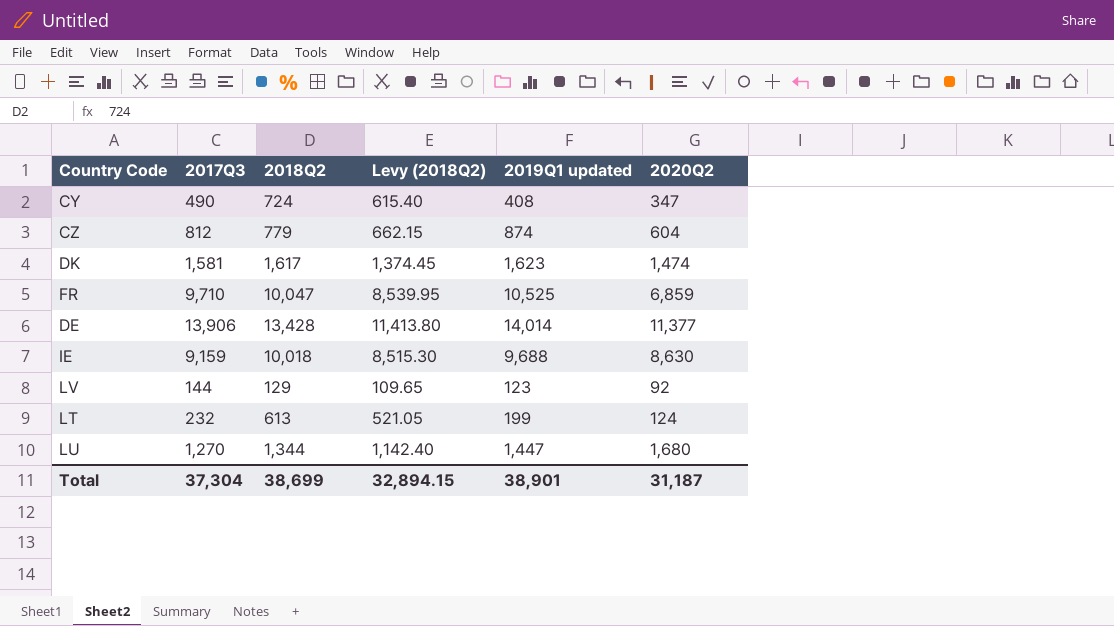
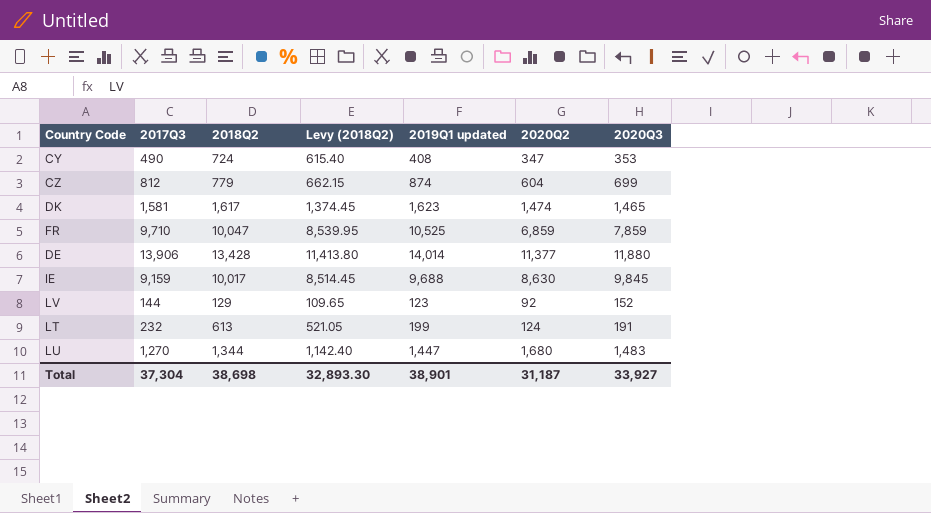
column 2020Q3 | position: none -> 7
IE | 2018Q2: 10,018 -> 10,017
IE | Levy (2018Q2): 8,515.30 -> 8,514.45
Total | 2018Q2: 38,699 -> 38,698
Total | Levy (2018Q2): 32,894.15 -> 32,893.30

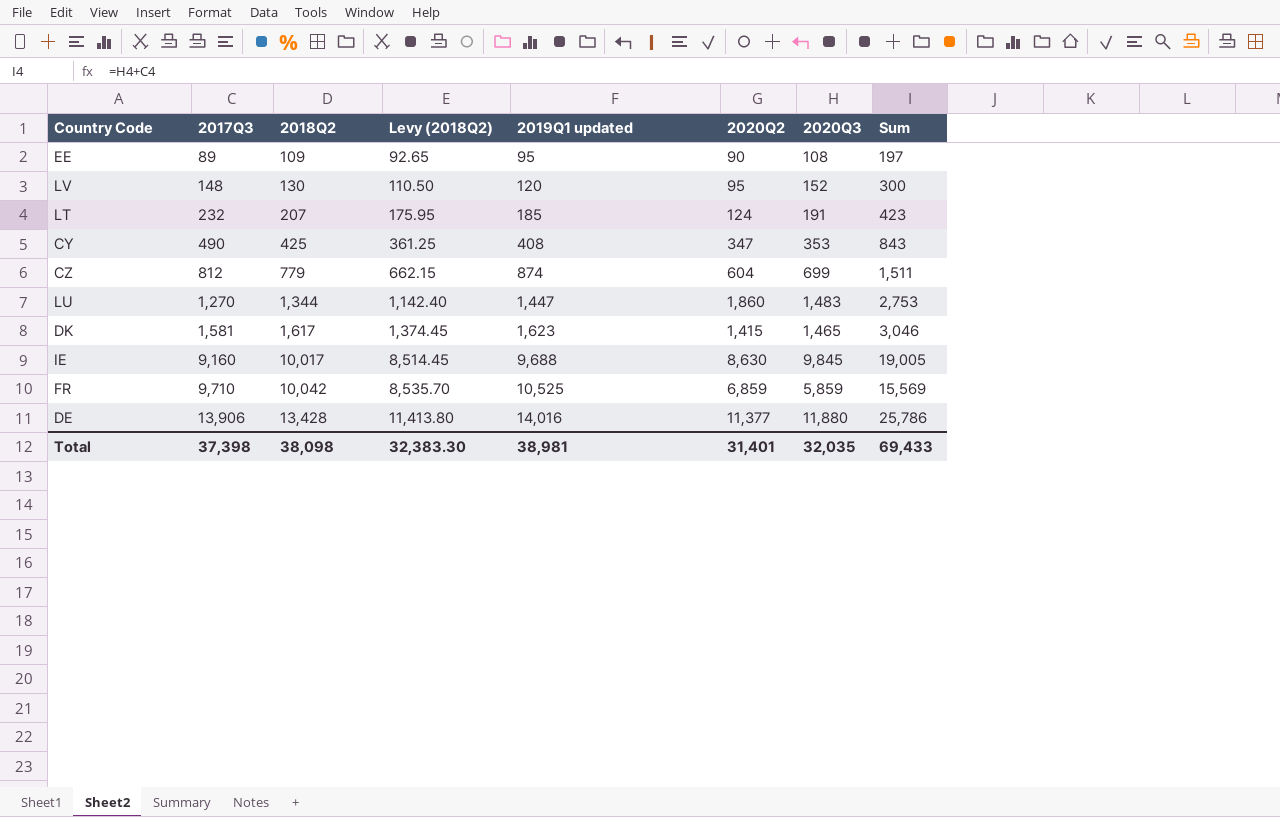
row order: none -> 2017Q3 ascending
column Sum | formula: none -> [2017Q3] + [2020Q3]
row EE: none -> 89 | 109 | 92.65 | 95 | 90 | 108 | 197
LV | 2017Q3: 144 -> 148
LV | 2018Q2: 129 -> 130
LV | Levy (2018Q2): 109.65 -> 110.50
LV | 2019Q1 updated: 123 -> 120
LV | 2020Q2: 92 -> 95
LT | 2018Q2: 613 -> 207
LT | Levy (2018Q2): 521.05 -> 175.95
LT | 2019Q1 updated: 199 -> 185
CY | 2018Q2: 724 -> 425
CY | Levy (2018Q2): 615.40 -> 361.25
LU | 2020Q2: 1,680 -> 1,860
DK | 2020Q2: 1,474 -> 1,415
IE | 2017Q3: 9,159 -> 9,160
FR | 2018Q2: 10,047 -> 10,042
FR | Levy (2018Q2): 8,539.95 -> 8,535.70
FR | 2020Q3: 7,859 -> 5,859
DE | 2019Q1 updated: 14,014 -> 14,016
Total | 2017Q3: 37,304 -> 37,398
Total | 2018Q2: 38,698 -> 38,098
Total | Levy (2018Q2): 32,893.30 -> 32,383.30
Total | 2019Q1 updated: 38,901 -> 38,981
Total | 2020Q2: 31,187 -> 31,401
Total | 2020Q3: 33,927 -> 32,035

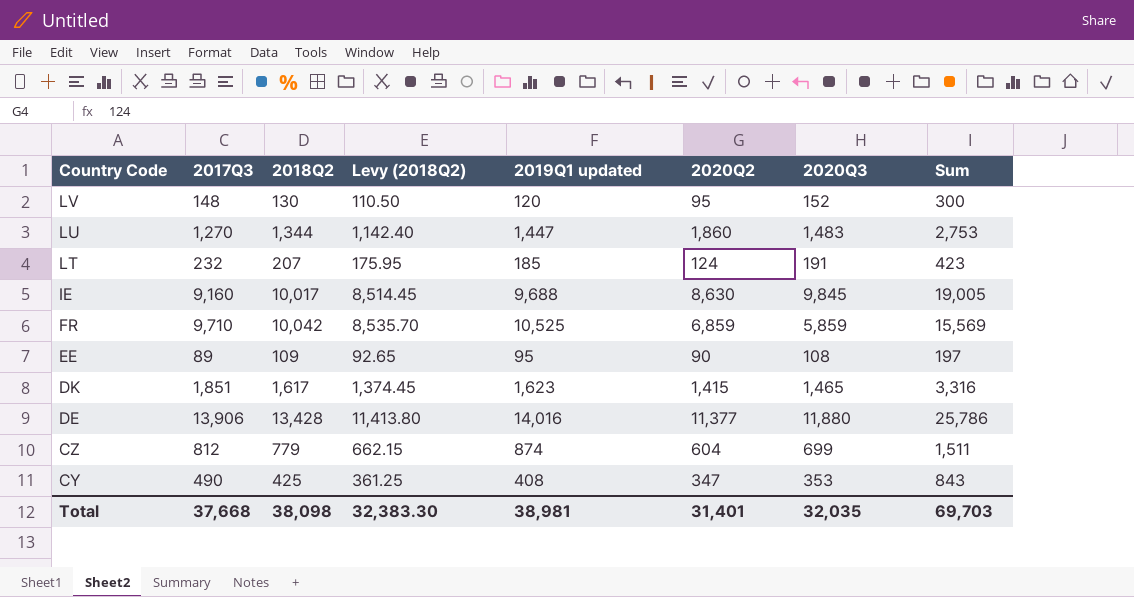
row order: 2017Q3 ascending -> Country Code descending
DK | 2017Q3: 1,581 -> 1,851
DK | Sum: 3,046 -> 3,316
Total | 2017Q3: 37,398 -> 37,668
Total | Sum: 69,433 -> 69,703

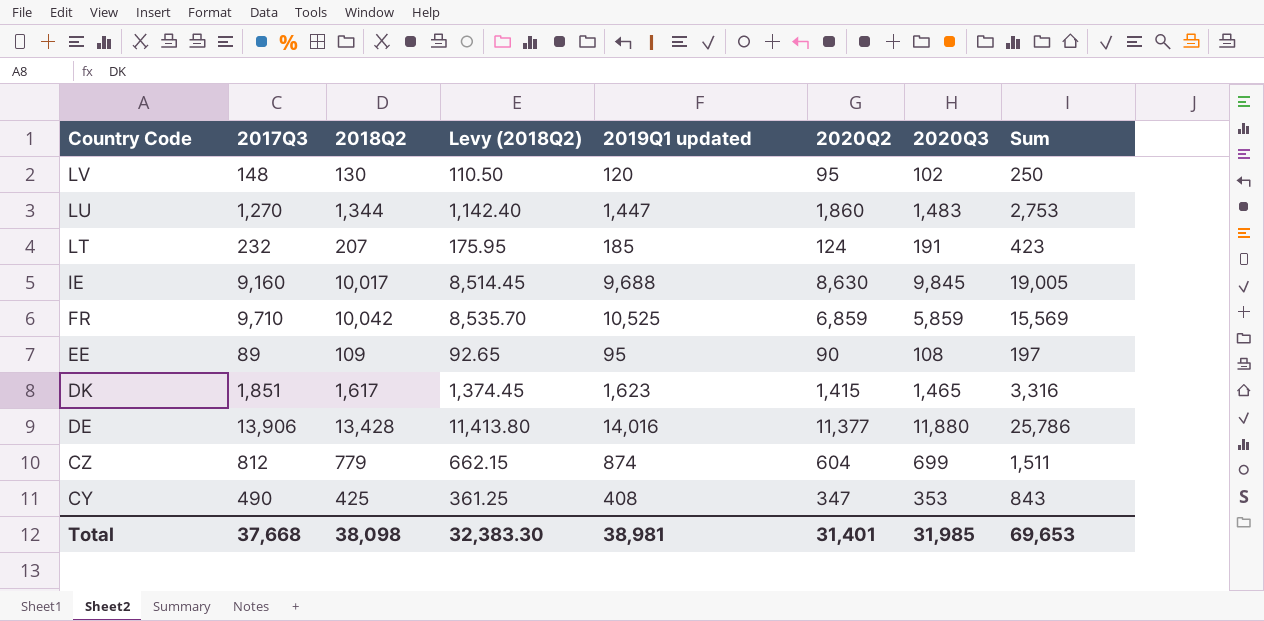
LV | 2020Q3: 152 -> 102
LV | Sum: 300 -> 250
Total | 2020Q3: 32,035 -> 31,985
Total | Sum: 69,703 -> 69,653

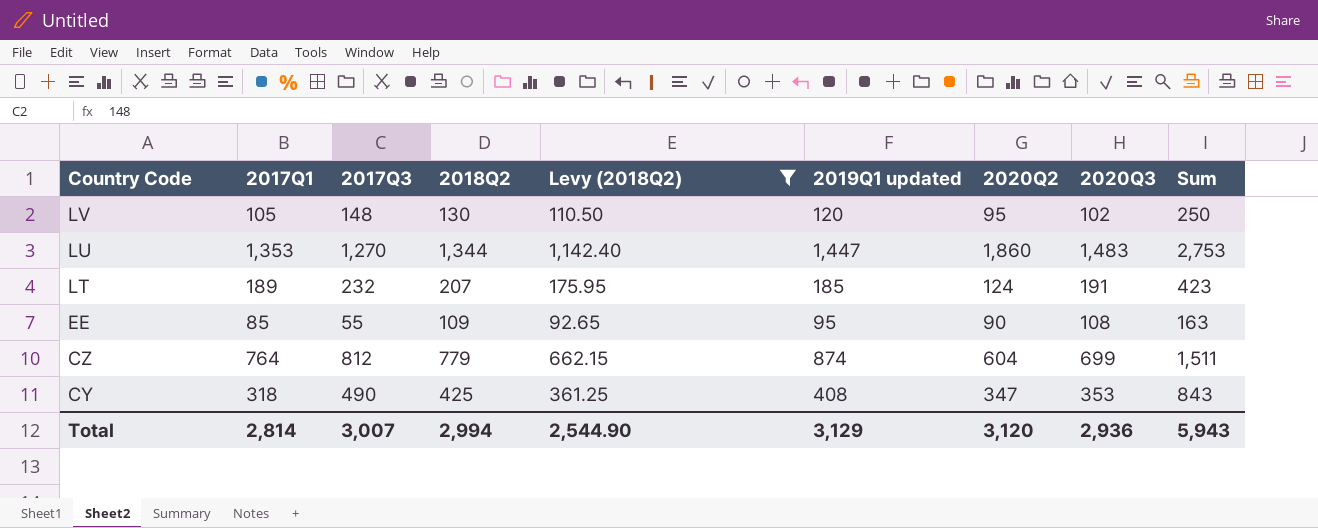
filter: none -> Levy (2018Q2) <= 1,142.40
column 2017Q1 | position: none -> 2
EE | 2017Q3: 89 -> 55
EE | Sum: 197 -> 163
Total | 2017Q3: 37,668 -> 3,007
Total | 2018Q2: 38,098 -> 2,994
Total | Levy (2018Q2): 32,383.30 -> 2,544.90
Total | 2019Q1 updated: 38,981 -> 3,129
Total | 2020Q2: 31,401 -> 3,120
Total | 2020Q3: 31,985 -> 2,936
Total | Sum: 69,653 -> 5,943

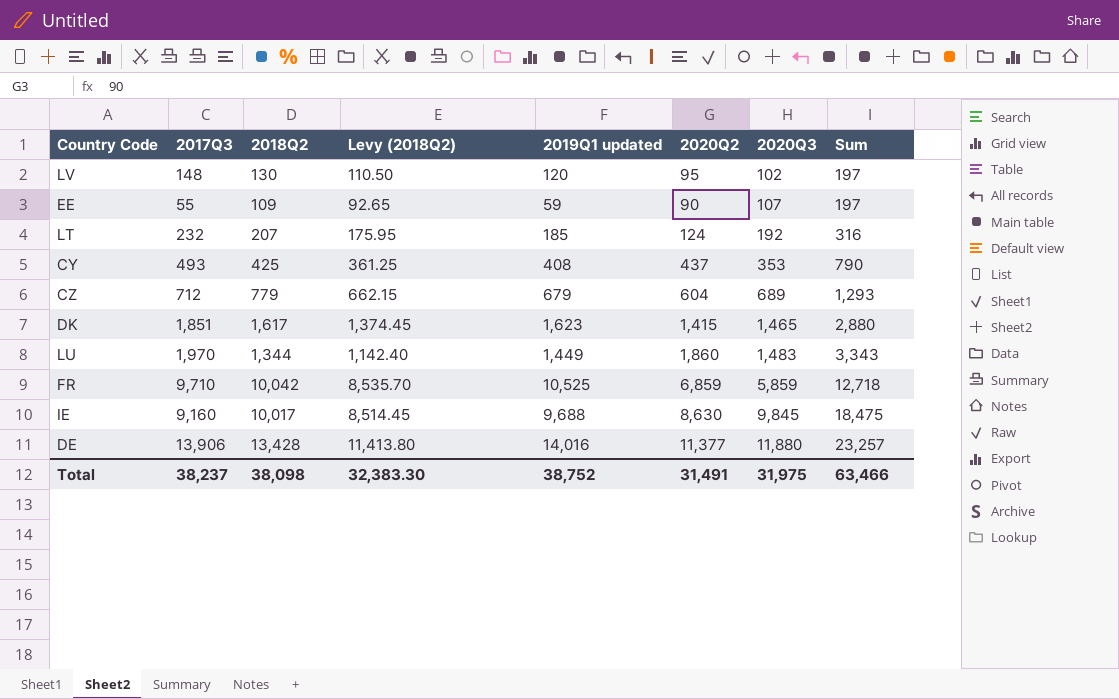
filter: Levy (2018Q2) <= 1,142.40 -> none
row order: Country Code descending -> 2020Q3 ascending
column 2017Q1 | position: 2 -> none
column Sum | formula: [2017Q3] + [2020Q3] -> [2020Q2] + [2020Q3]
EE | 2019Q1 updated: 95 -> 59
EE | 2020Q3: 108 -> 107
LT | 2020Q3: 191 -> 192
CY | 2017Q3: 490 -> 493
CY | 2020Q2: 347 -> 437
CZ | 2017Q3: 812 -> 712
CZ | 2019Q1 updated: 874 -> 679
CZ | 2020Q3: 699 -> 689
LU | 2017Q3: 1,270 -> 1,970
LU | 2019Q1 updated: 1,447 -> 1,449
Total | 2017Q3: 3,007 -> 38,237
Total | 2018Q2: 2,994 -> 38,098
Total | Levy (2018Q2): 2,544.90 -> 32,383.30
Total | 2019Q1 updated: 3,129 -> 38,752
Total | 2020Q2: 3,120 -> 31,491
Total | 2020Q3: 2,936 -> 31,975
Total | Sum: 5,943 -> 63,466

